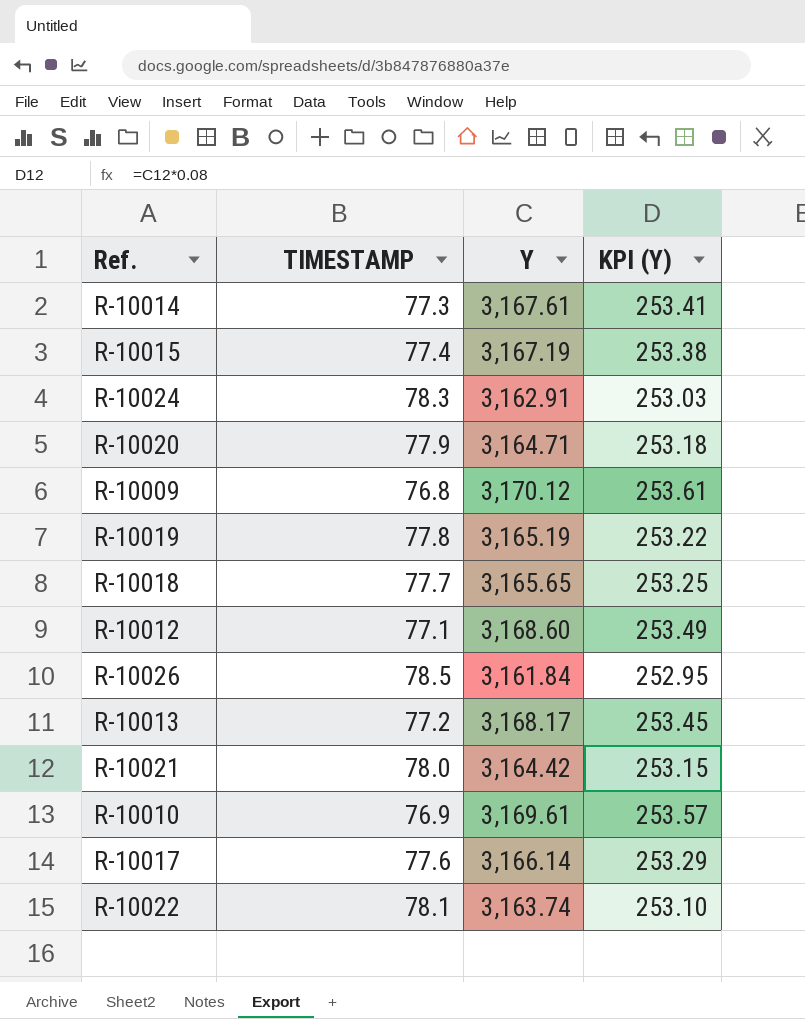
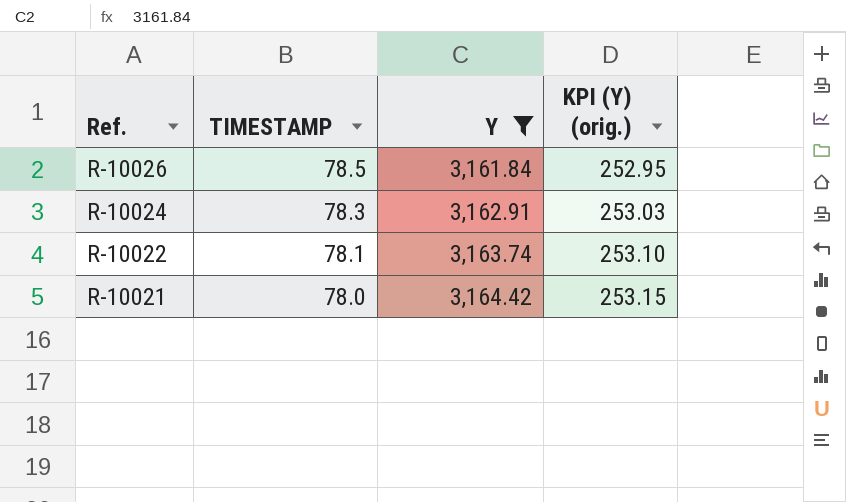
filter: none -> Y <= 3,164.42
row order: none -> Ref. descending
column name: KPI (Y) -> KPI (Y) (orig.)

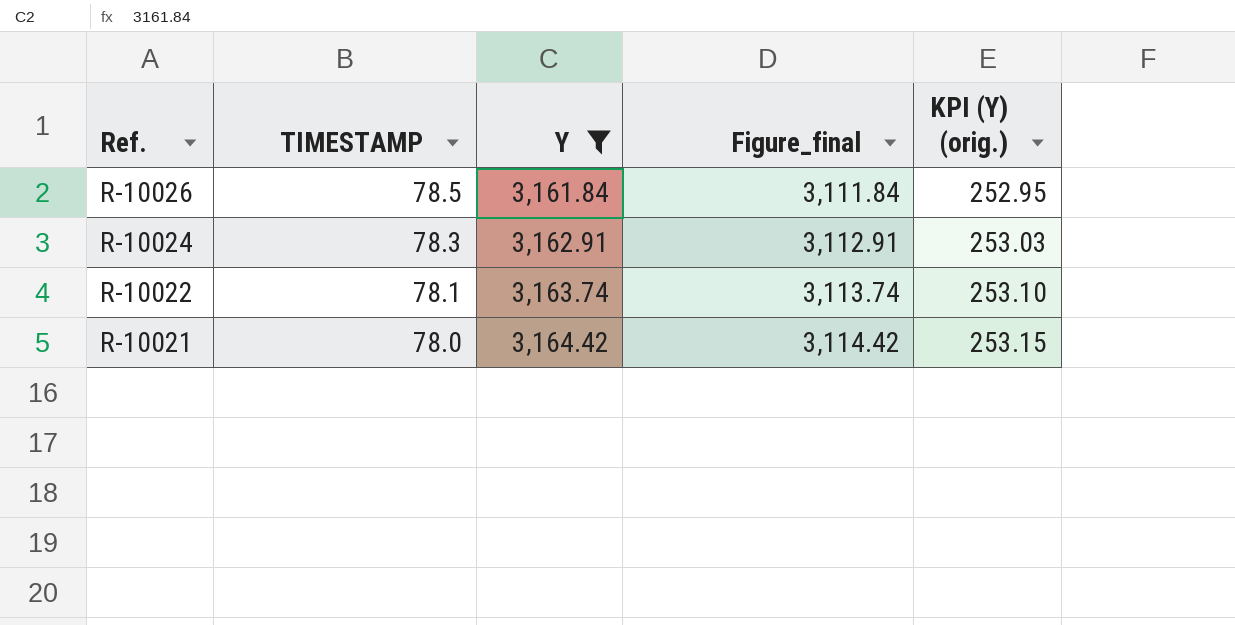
column Figure_final | formula: none -> [Y] - 50

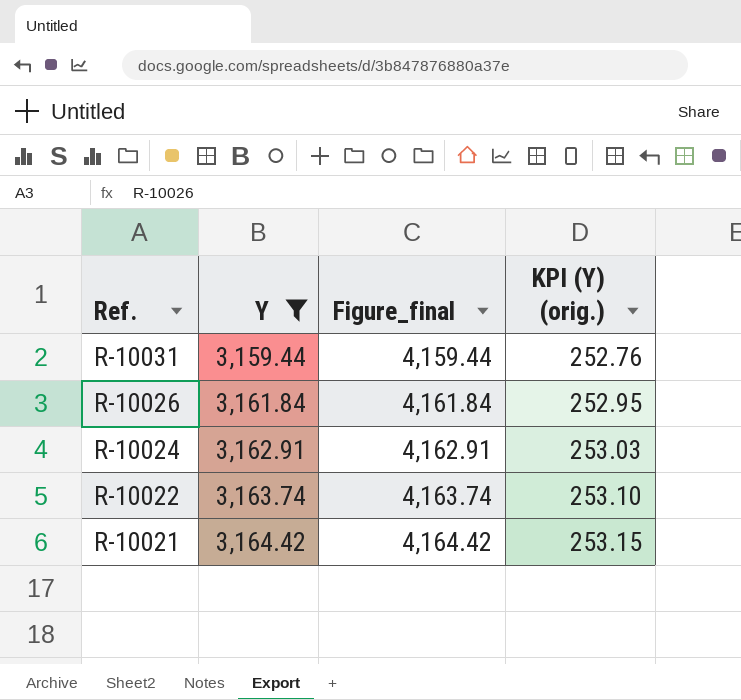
column TIMESTAMP | position: 2 -> none
column Figure_final | formula: [Y] - 50 -> [Y] + 1000
row R-10031: none -> 3,159.44 | 4,159.44 | 252.76

